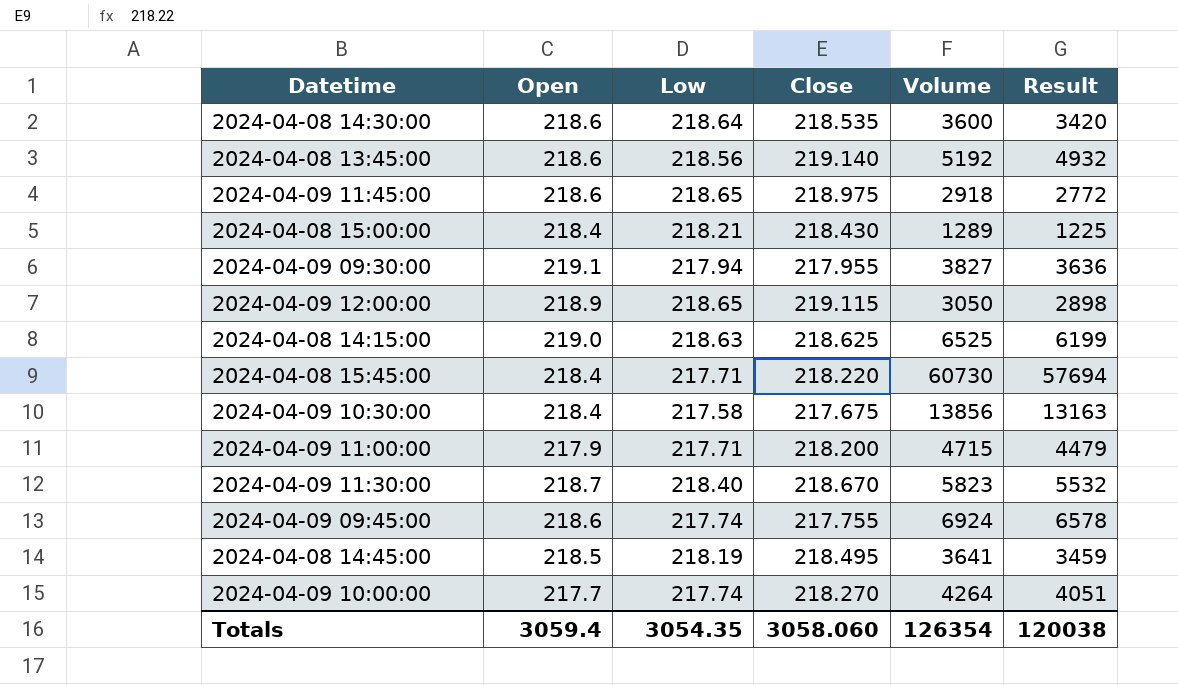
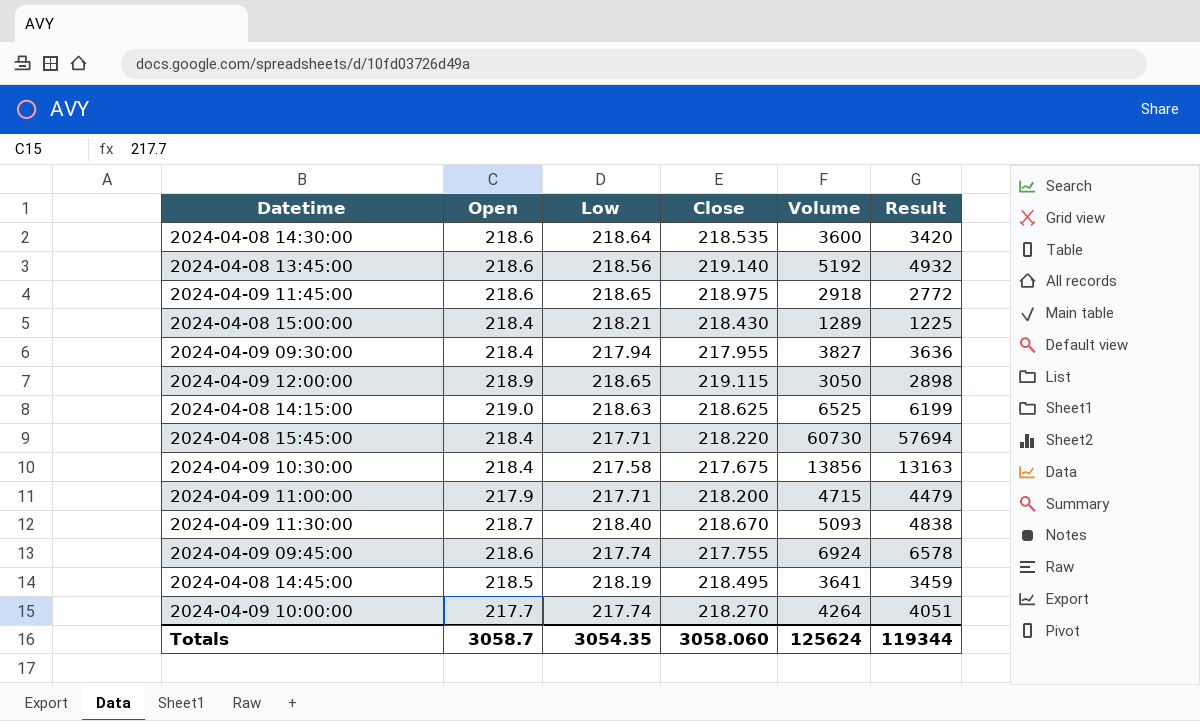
2024-04-09 09:30:00 | Open: 219.1 -> 218.4
2024-04-09 11:30:00 | Volume: 5823 -> 5093
2024-04-09 11:30:00 | Result: 5532 -> 4838
Totals | Open: 3059.4 -> 3058.7
Totals | Volume: 126354 -> 125624
Totals | Result: 120038 -> 119344

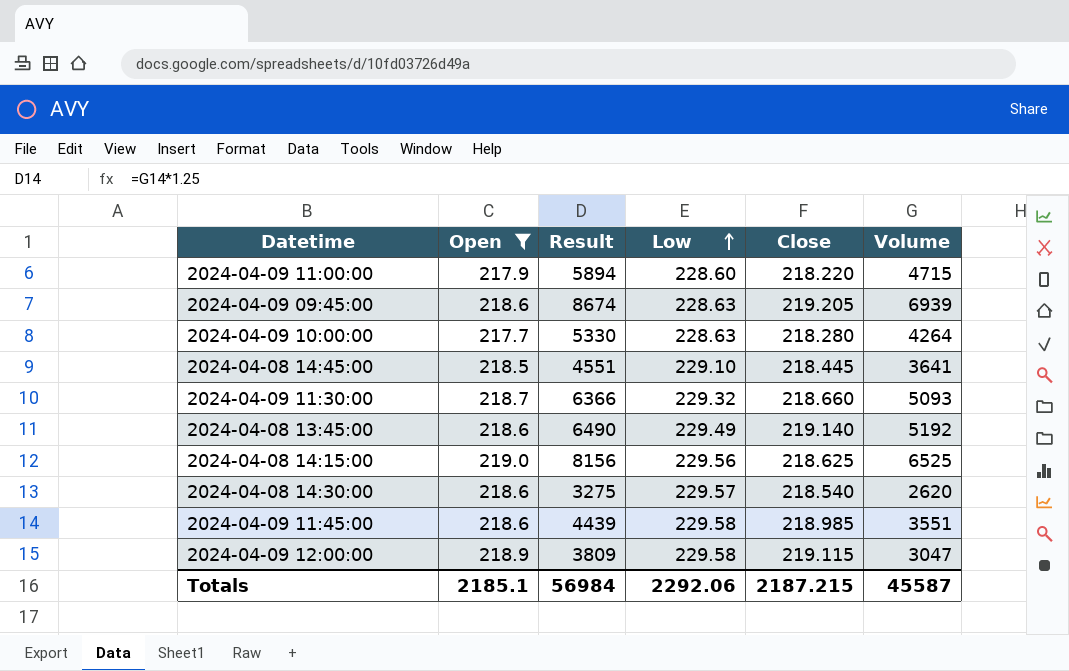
filter: none -> Open != 218.4
row order: none -> Low ascending
column Result | formula: [Volume] * 0.95 -> [Volume] * 1.25
column Result | position: 6 -> 3
2024-04-09 11:00:00 | Low: 217.71 -> 228.60
2024-04-09 11:00:00 | Close: 218.200 -> 218.220
2024-04-09 09:45:00 | Low: 217.74 -> 228.63
2024-04-09 09:45:00 | Close: 217.755 -> 219.205
2024-04-09 09:45:00 | Volume: 6924 -> 6939
2024-04-09 10:00:00 | Low: 217.74 -> 228.63
2024-04-09 10:00:00 | Close: 218.270 -> 218.280
2024-04-08 14:45:00 | Low: 218.19 -> 229.10
2024-04-08 14:45:00 | Close: 218.495 -> 218.445
2024-04-09 11:30:00 | Low: 218.40 -> 229.32
2024-04-09 11:30:00 | Close: 218.670 -> 218.660
2024-04-08 13:45:00 | Low: 218.56 -> 229.49
2024-04-08 14:15:00 | Low: 218.63 -> 229.56
2024-04-08 14:30:00 | Low: 218.64 -> 229.57
2024-04-08 14:30:00 | Close: 218.535 -> 218.540
2024-04-08 14:30:00 | Volume: 3600 -> 2620
2024-04-09 11:45:00 | Low: 218.65 -> 229.58
2024-04-09 11:45:00 | Close: 218.975 -> 218.985
2024-04-09 11:45:00 | Volume: 2918 -> 3551
2024-04-09 12:00:00 | Low: 218.65 -> 229.58
2024-04-09 12:00:00 | Volume: 3050 -> 3047
Totals | Open: 3058.7 -> 2185.1
Totals | Result: 119344 -> 56984
Totals | Low: 3054.35 -> 2292.06
Totals | Close: 3058.060 -> 2187.215
Totals | Volume: 125624 -> 45587

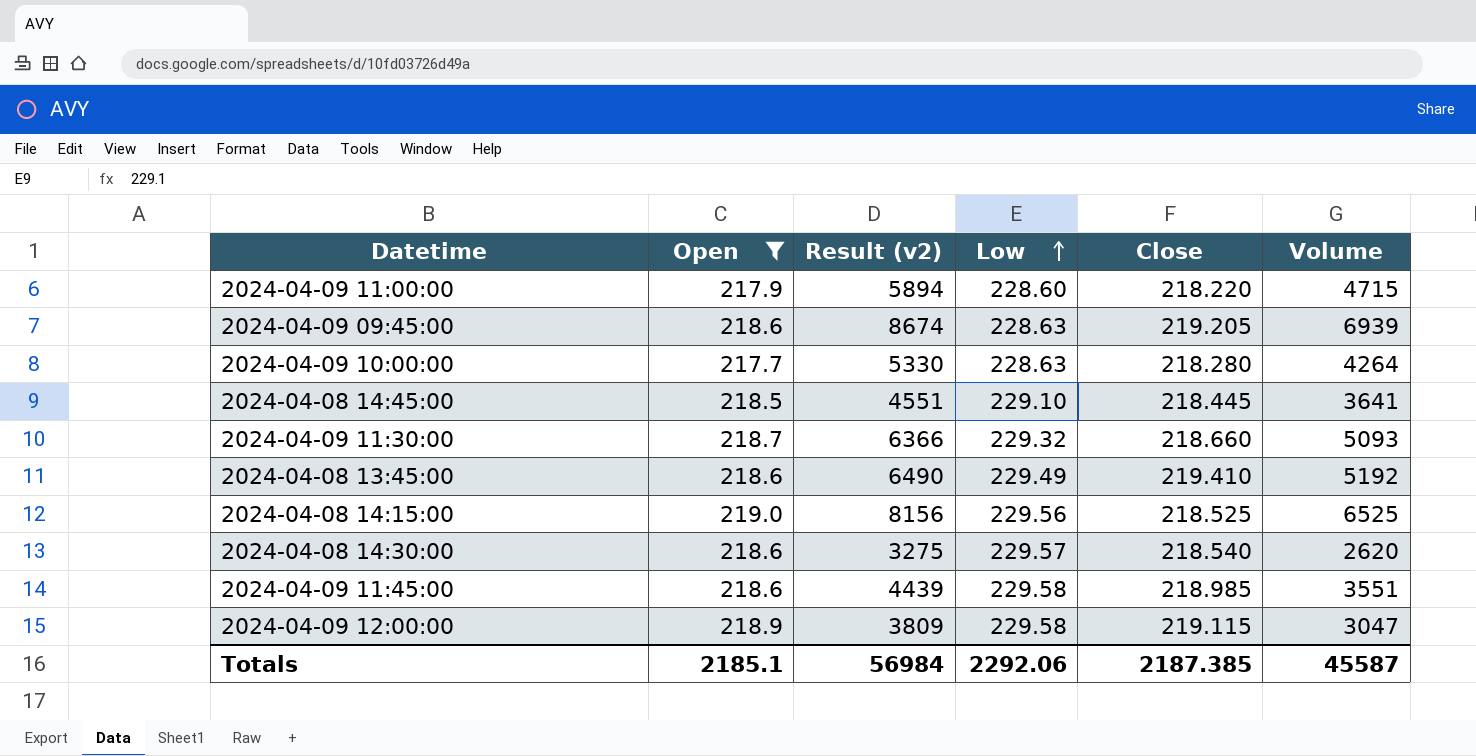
column name: Result -> Result (v2)
2024-04-08 13:45:00 | Close: 219.140 -> 219.410
2024-04-08 14:15:00 | Close: 218.625 -> 218.525
Totals | Close: 2187.215 -> 2187.385

